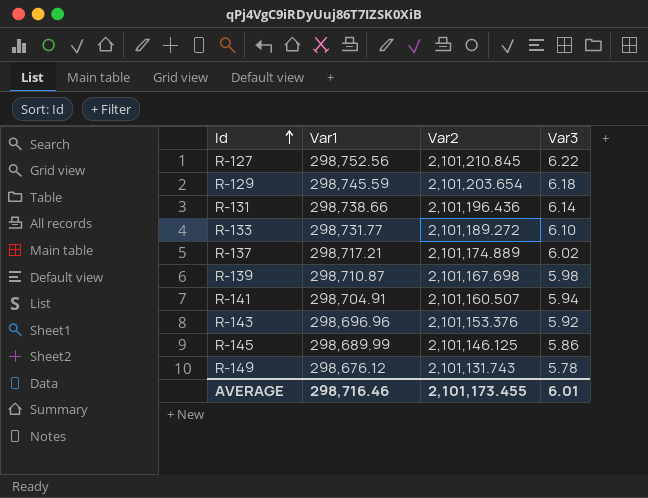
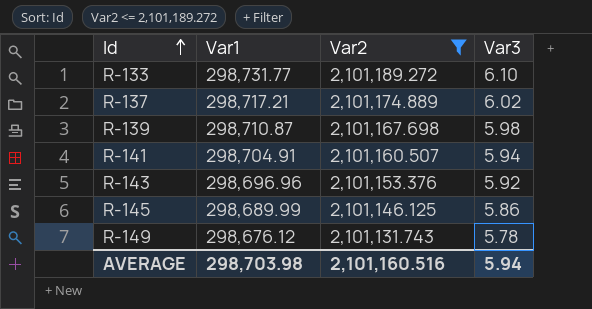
filter: none -> Var2 <= 2,101,189.272
AVERAGE | Var1: 298,716.46 -> 298,703.98
AVERAGE | Var2: 2,101,173.455 -> 2,101,160.516
AVERAGE | Var3: 6.01 -> 5.94

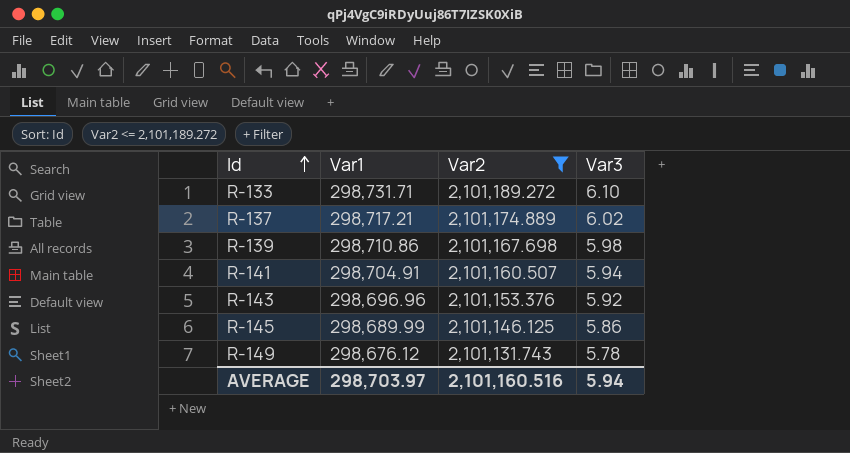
R-133 | Var1: 298,731.77 -> 298,731.71
R-139 | Var1: 298,710.87 -> 298,710.86
AVERAGE | Var1: 298,703.98 -> 298,703.97

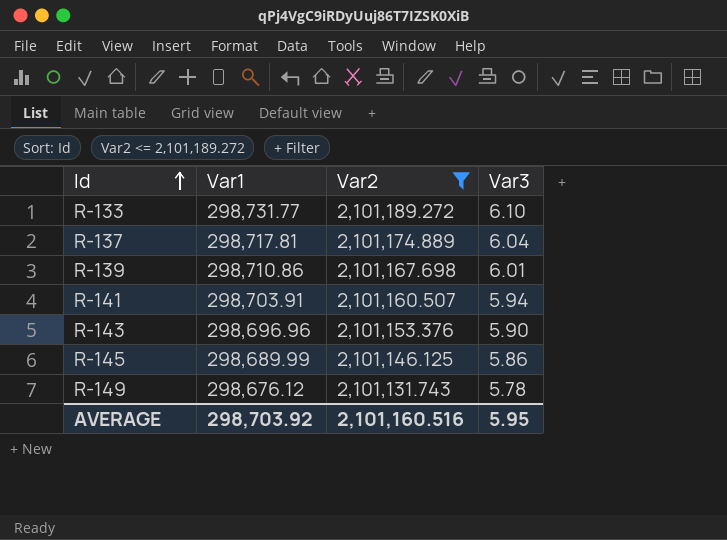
R-133 | Var1: 298,731.71 -> 298,731.77
R-137 | Var1: 298,717.21 -> 298,717.81
R-137 | Var3: 6.02 -> 6.04
R-139 | Var3: 5.98 -> 6.01
R-141 | Var1: 298,704.91 -> 298,703.91
R-143 | Var3: 5.92 -> 5.90
AVERAGE | Var1: 298,703.97 -> 298,703.92
AVERAGE | Var3: 5.94 -> 5.95

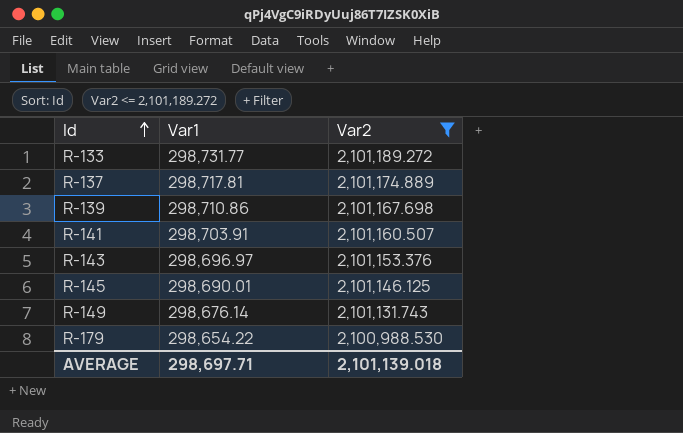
column Var3 | position: 4 -> none
R-143 | Var1: 298,696.96 -> 298,696.97
R-145 | Var1: 298,689.99 -> 298,690.01
R-149 | Var1: 298,676.12 -> 298,676.14
row R-179: none -> 298,654.22 | 2,100,988.530
AVERAGE | Var1: 298,703.92 -> 298,697.71
AVERAGE | Var2: 2,101,160.516 -> 2,101,139.018

